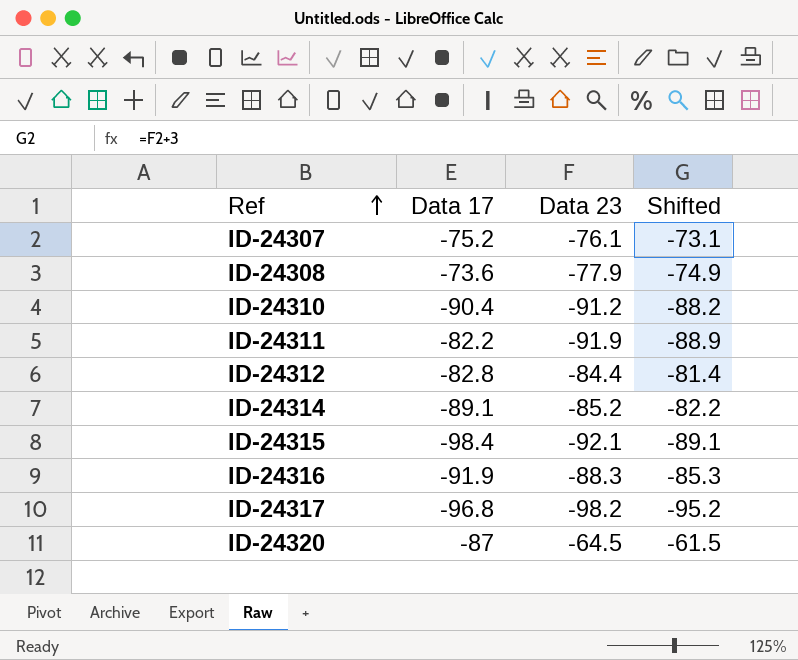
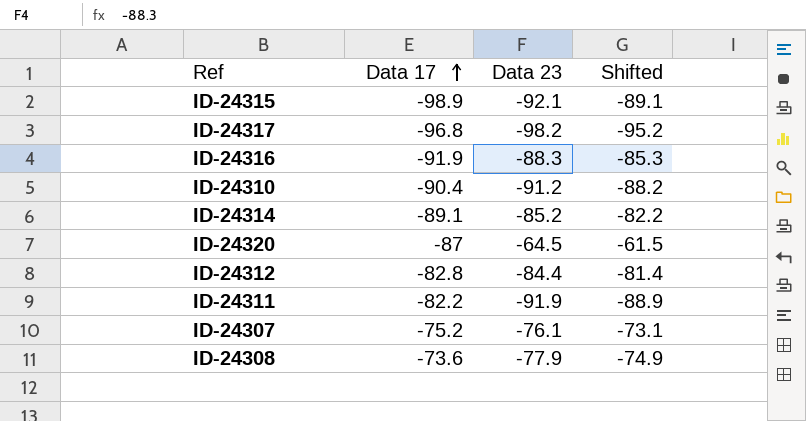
row order: Ref ascending -> Data 17 ascending
ID-24315 | Data 17: -98.4 -> -98.9

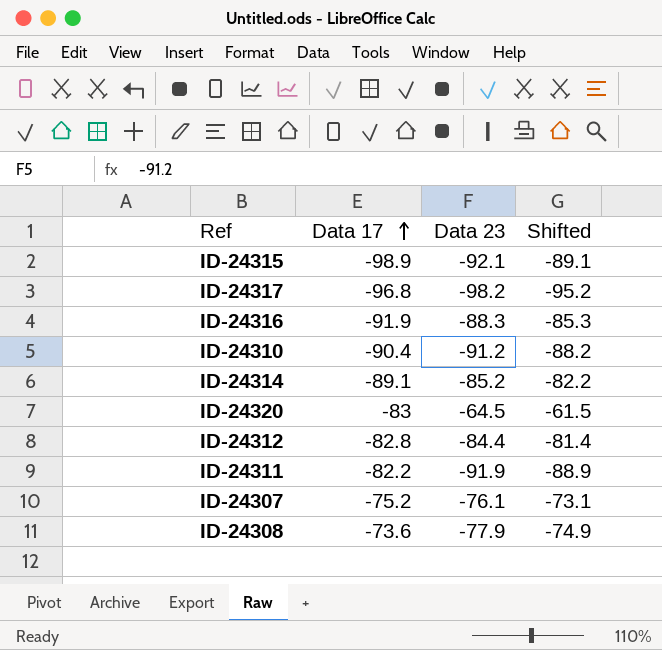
ID-24320 | Data 17: -87 -> -83

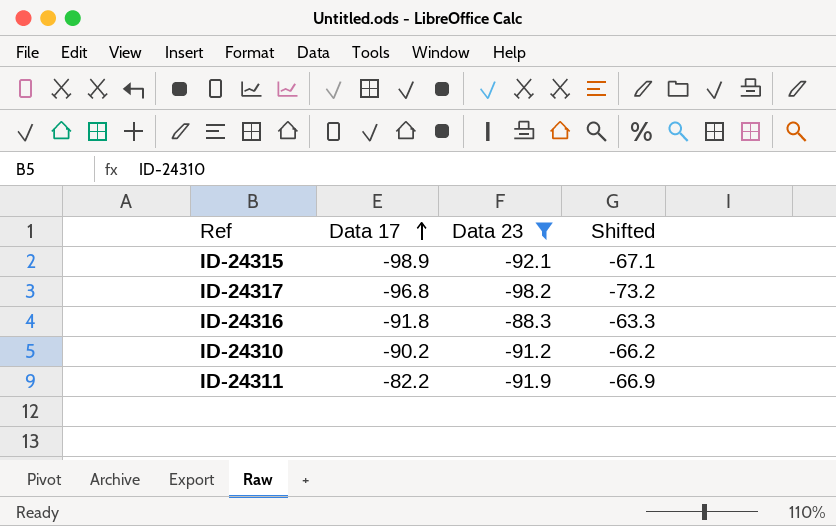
filter: none -> Data 23 <= -88.3
column Shifted | formula: [Data 23] + 3 -> [Data 23] + 25
ID-24316 | Data 17: -91.9 -> -91.8
ID-24310 | Data 17: -90.4 -> -90.2

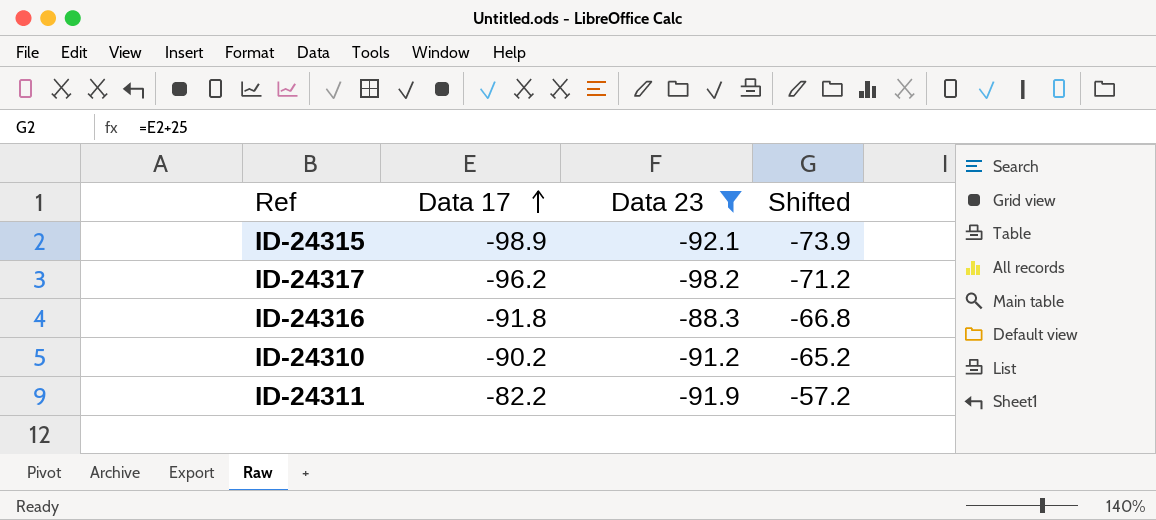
column Shifted | formula: [Data 23] + 25 -> [Data 17] + 25
ID-24317 | Data 17: -96.8 -> -96.2

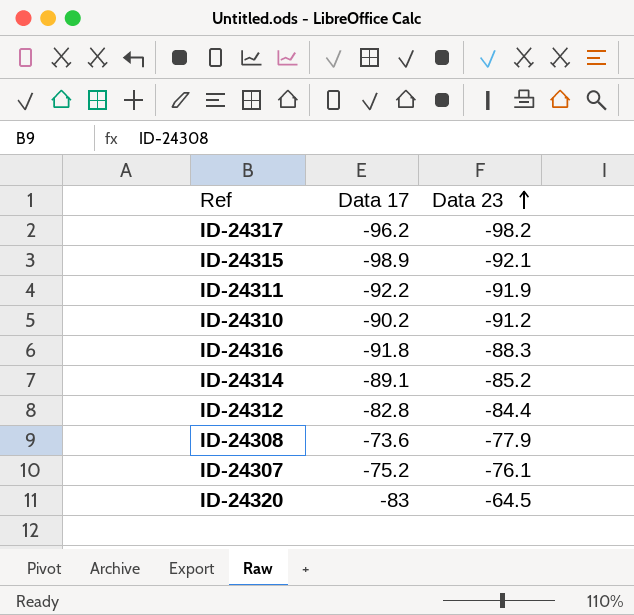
filter: Data 23 <= -88.3 -> none
row order: Data 17 ascending -> Data 23 ascending
column Shifted | formula: [Data 17] + 25 -> none
ID-24311 | Data 17: -82.2 -> -92.2

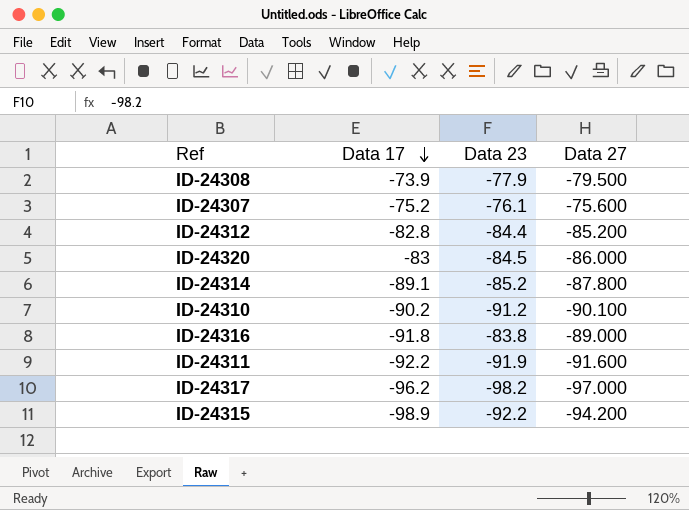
row order: Data 23 ascending -> Data 17 descending
column Data 27 | position: none -> 4
ID-24308 | Data 17: -73.6 -> -73.9
ID-24320 | Data 23: -64.5 -> -84.5
ID-24316 | Data 23: -88.3 -> -83.8
ID-24315 | Data 23: -92.1 -> -92.2

